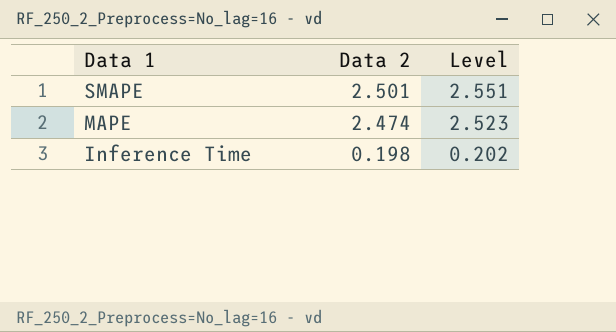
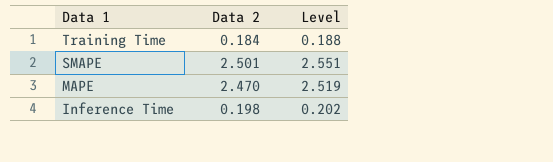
row Training Time: none -> 0.184 | 0.188
MAPE | Data 2: 2.474 -> 2.470
MAPE | Level: 2.523 -> 2.519

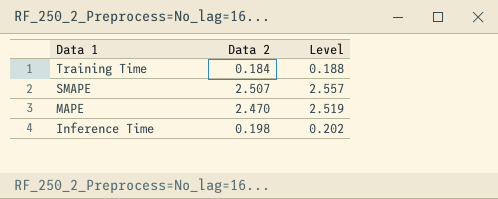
SMAPE | Data 2: 2.501 -> 2.507
SMAPE | Level: 2.551 -> 2.557

